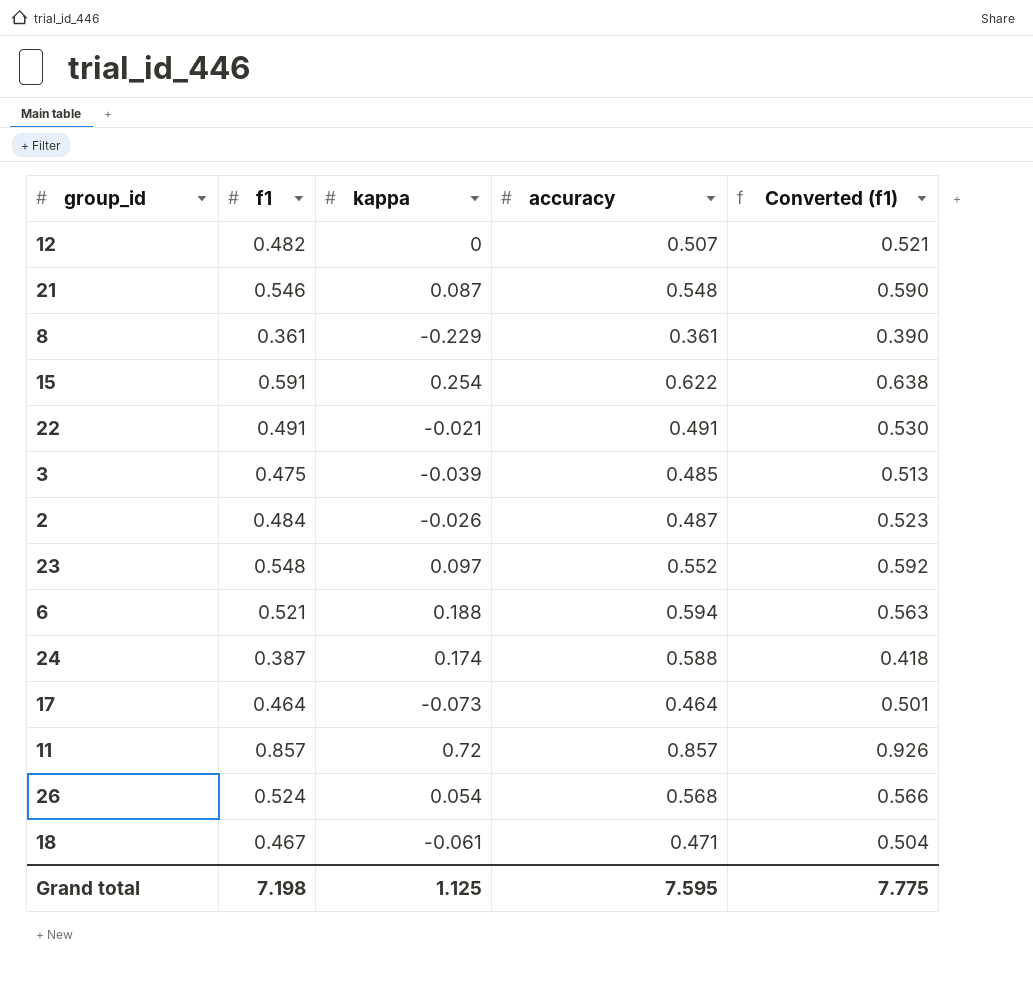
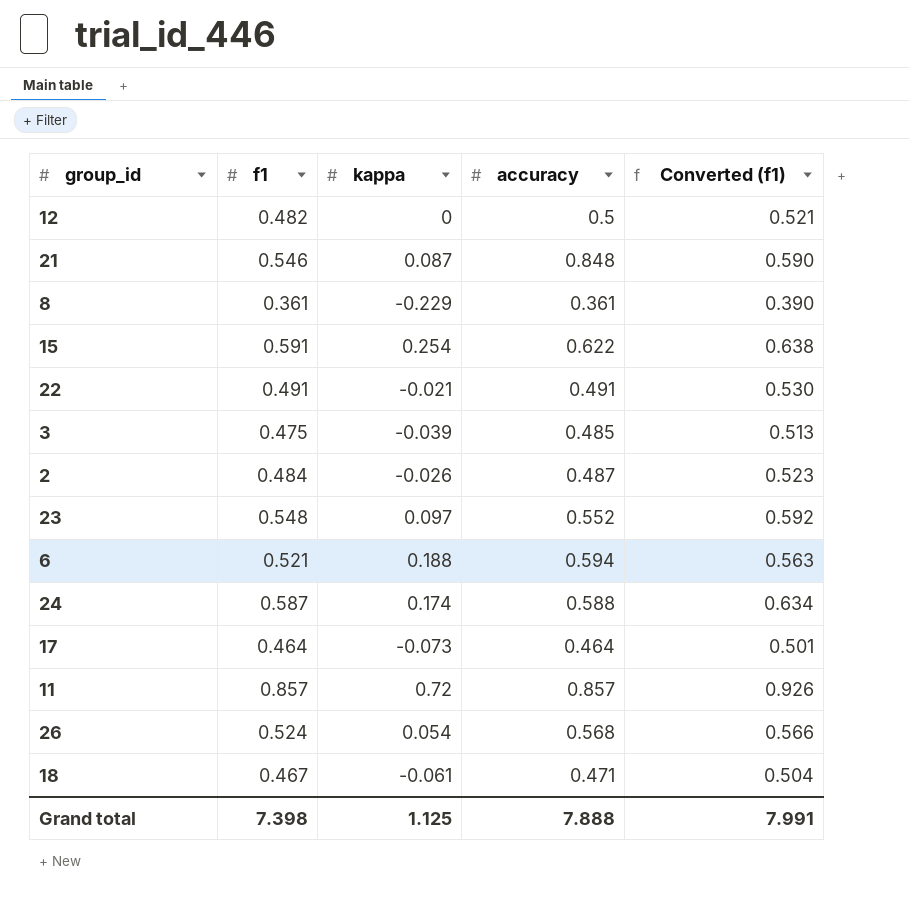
12 | accuracy: 0.507 -> 0.5
21 | accuracy: 0.548 -> 0.848
24 | f1: 0.387 -> 0.587
24 | Converted (f1): 0.418 -> 0.634
Grand total | f1: 7.198 -> 7.398
Grand total | accuracy: 7.595 -> 7.888
Grand total | Converted (f1): 7.775 -> 7.991

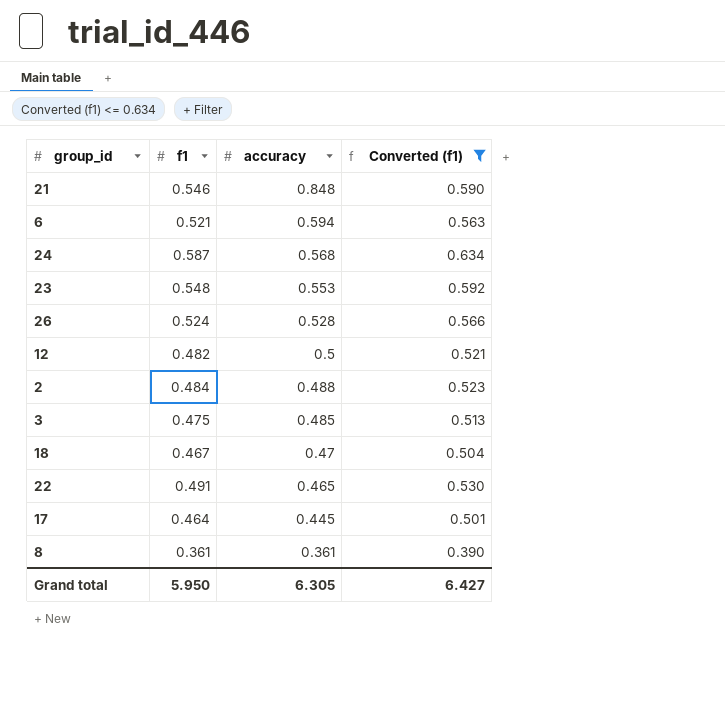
filter: none -> Converted (f1) <= 0.634
row order: none -> accuracy descending
column kappa | position: 3 -> none
24 | accuracy: 0.588 -> 0.568
23 | accuracy: 0.552 -> 0.553
26 | accuracy: 0.568 -> 0.528
2 | accuracy: 0.487 -> 0.488
18 | accuracy: 0.471 -> 0.47
22 | accuracy: 0.491 -> 0.465
17 | accuracy: 0.464 -> 0.445
Grand total | f1: 7.398 -> 5.950
Grand total | accuracy: 7.888 -> 6.305
Grand total | Converted (f1): 7.991 -> 6.427

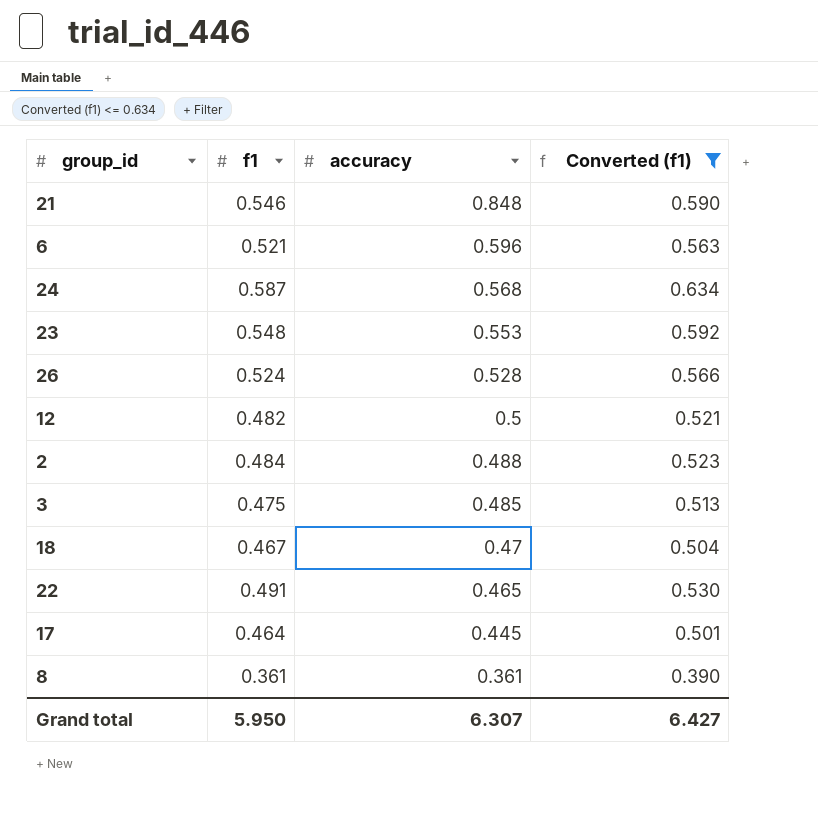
6 | accuracy: 0.594 -> 0.596
Grand total | accuracy: 6.305 -> 6.307

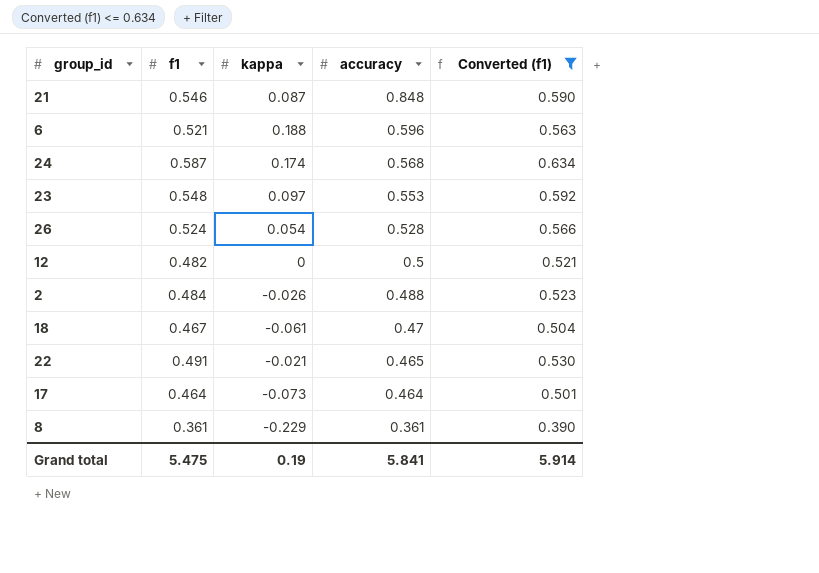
column kappa | position: none -> 3
row 3: 0.475 | 0.485 | 0.513 -> none
17 | accuracy: 0.445 -> 0.464
Grand total | f1: 5.950 -> 5.475
Grand total | accuracy: 6.307 -> 5.841
Grand total | Converted (f1): 6.427 -> 5.914

